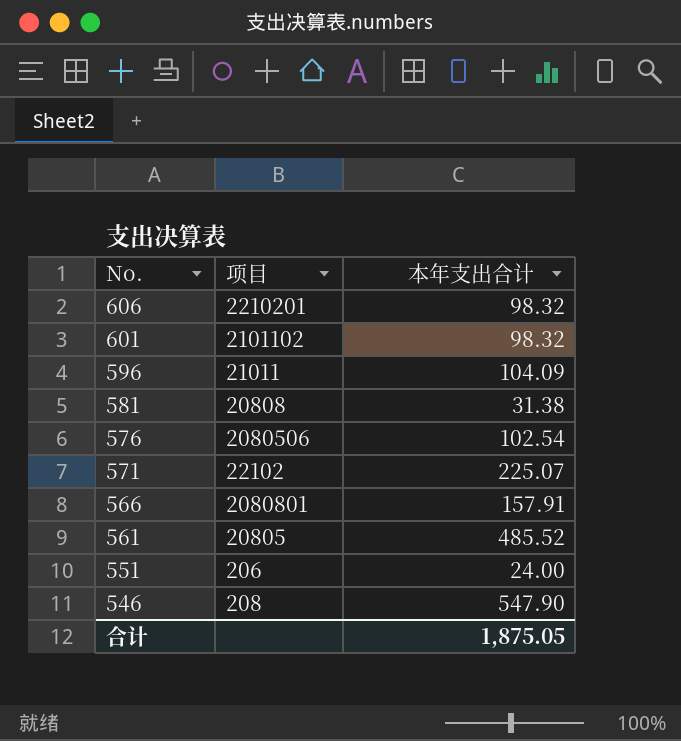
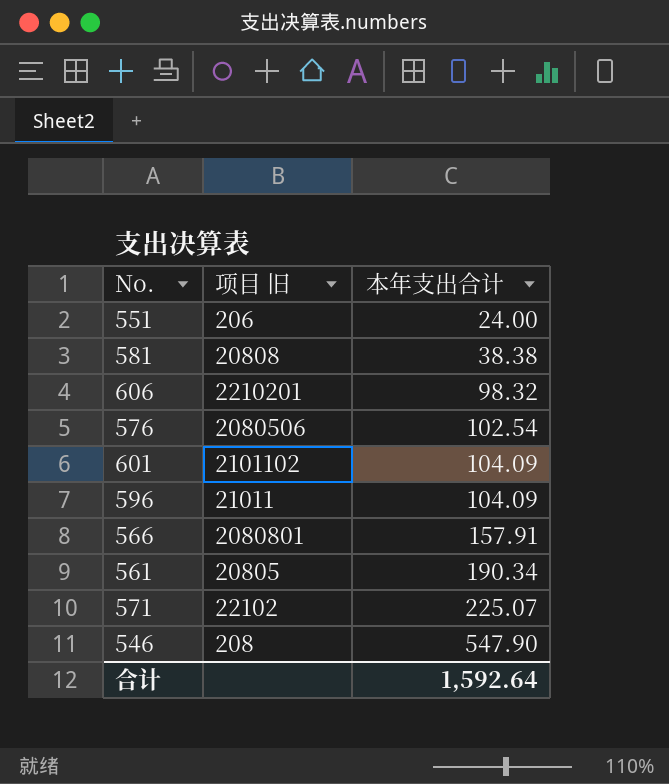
row order: No. descending -> 本年支出合计 ascending
column name: 项目 -> 项目 旧
581 | 本年支出合计: 31.38 -> 38.38
601 | 本年支出合计: 98.32 -> 104.09
561 | 本年支出合计: 485.52 -> 190.34
合计 | 本年支出合计: 1,875.05 -> 1,592.64

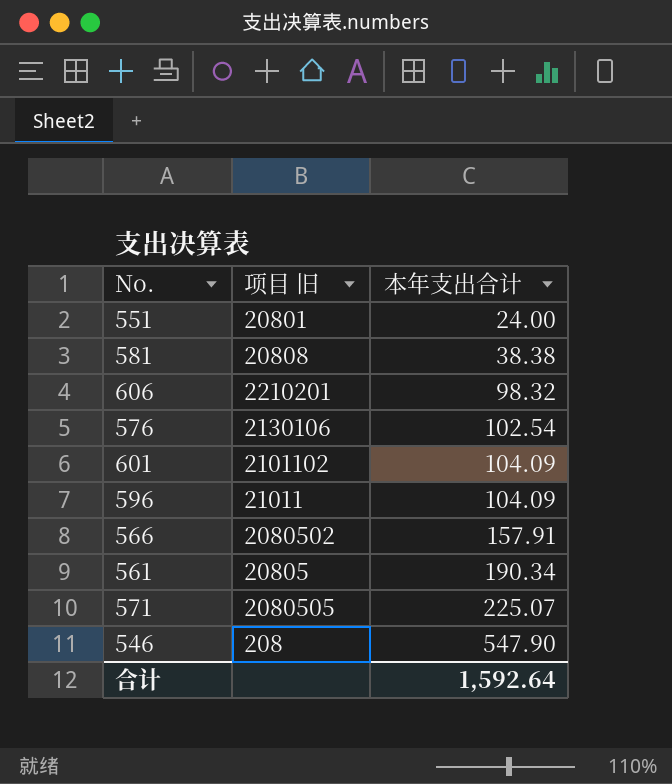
551 | 项目 旧: 206 -> 20801
576 | 项目 旧: 2080506 -> 2130106
566 | 项目 旧: 2080801 -> 2080502
571 | 项目 旧: 22102 -> 2080505

